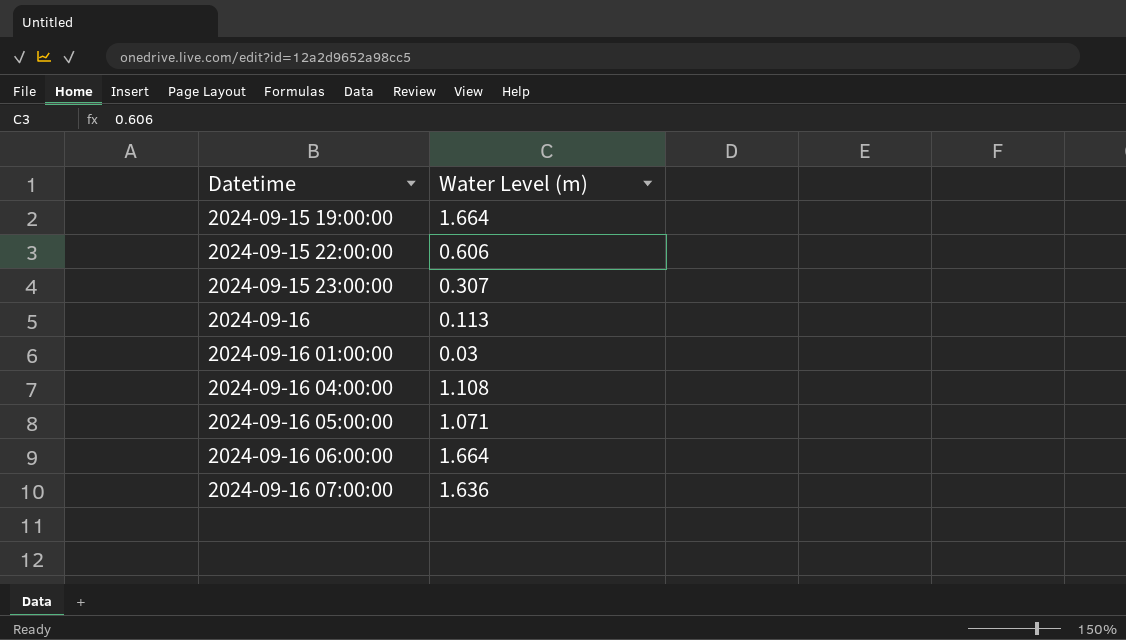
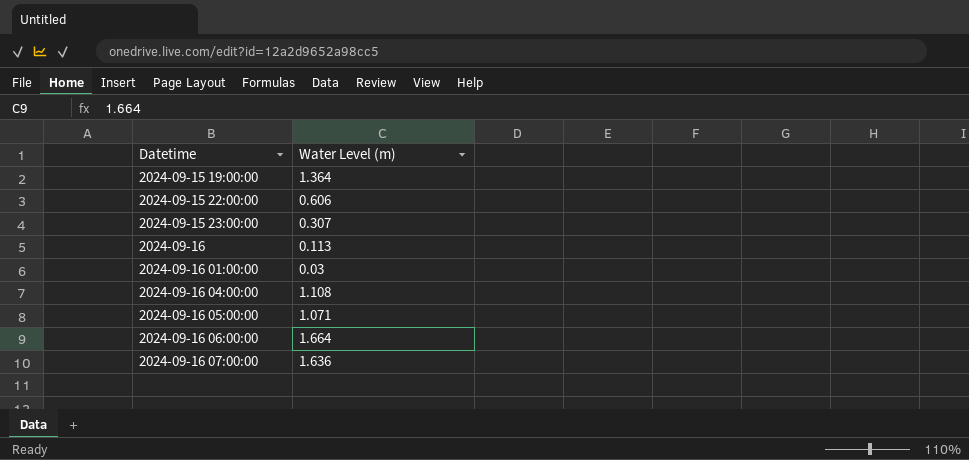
2024-09-15 19:00:00 | Water Level (m): 1.664 -> 1.364

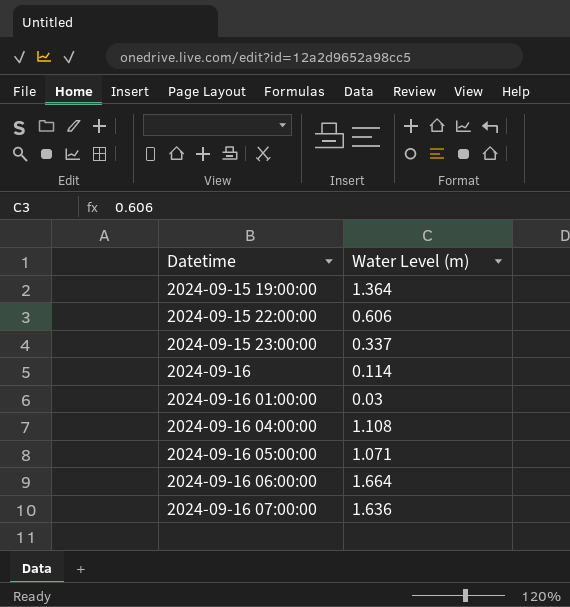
2024-09-15 23:00:00 | Water Level (m): 0.307 -> 0.337
2024-09-16 | Water Level (m): 0.113 -> 0.114

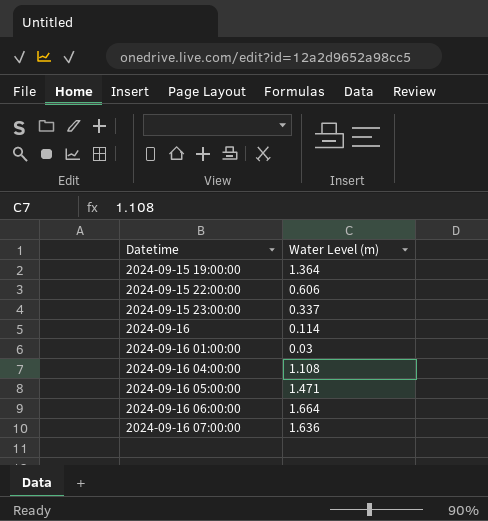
2024-09-16 05:00:00 | Water Level (m): 1.071 -> 1.471

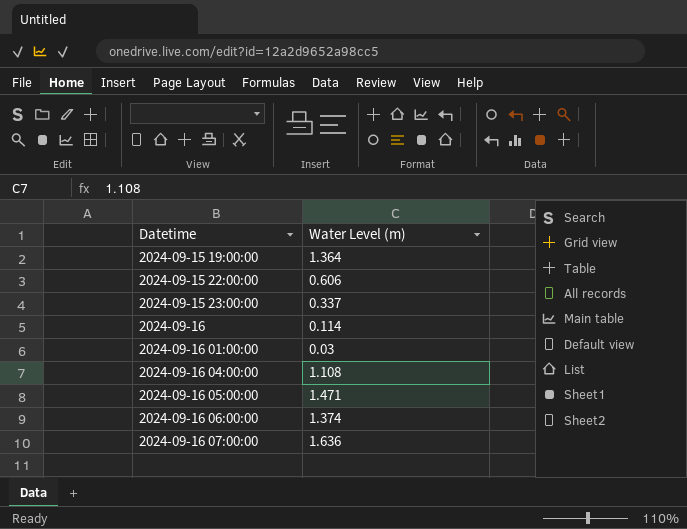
2024-09-16 06:00:00 | Water Level (m): 1.664 -> 1.374

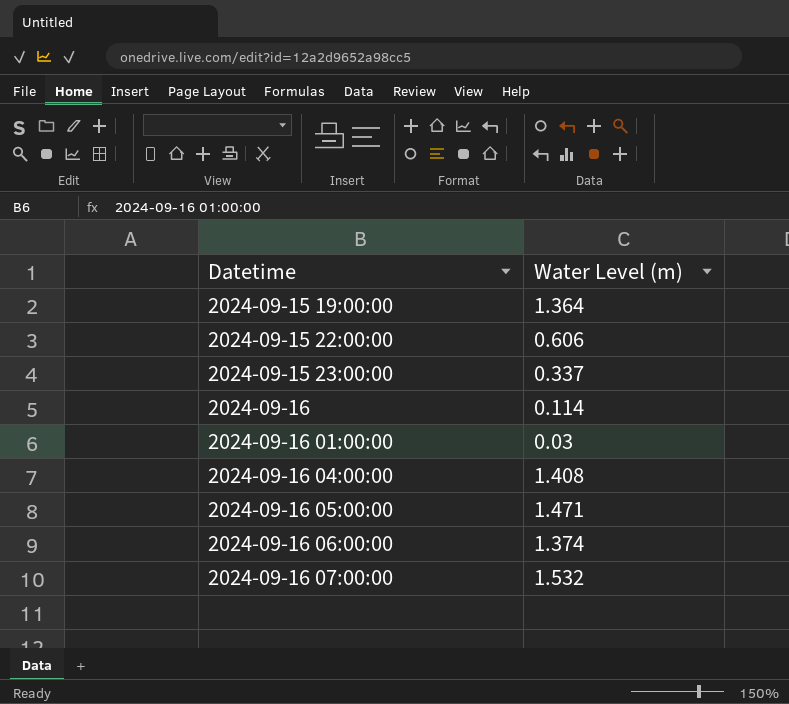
2024-09-16 04:00:00 | Water Level (m): 1.108 -> 1.408
2024-09-16 07:00:00 | Water Level (m): 1.636 -> 1.532

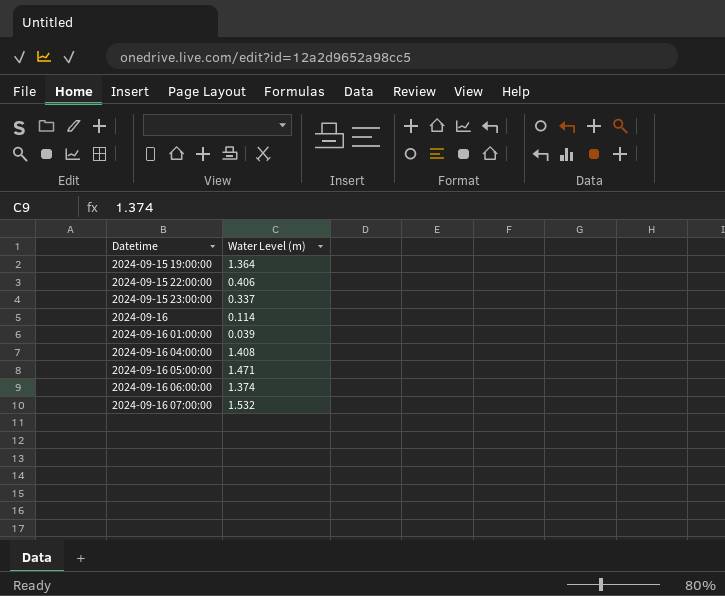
2024-09-15 22:00:00 | Water Level (m): 0.606 -> 0.406
2024-09-16 01:00:00 | Water Level (m): 0.03 -> 0.039

